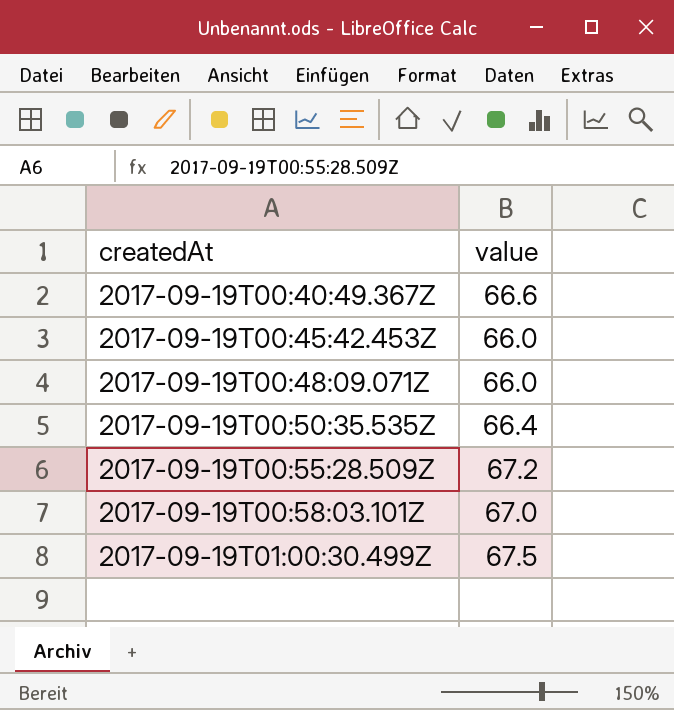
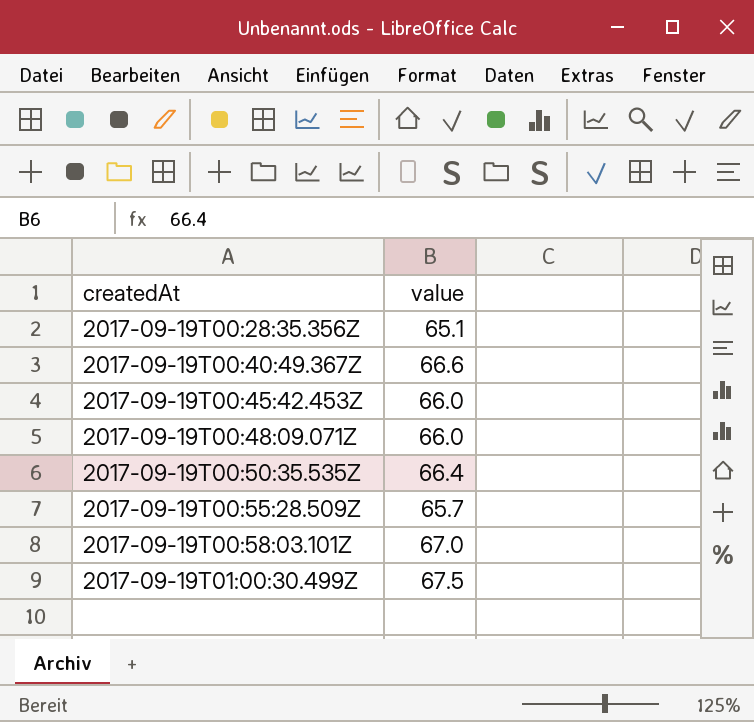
row 2017-09-19T00:28:35.356Z: none -> 65.1
2017-09-19T00:55:28.509Z | value: 67.2 -> 65.7

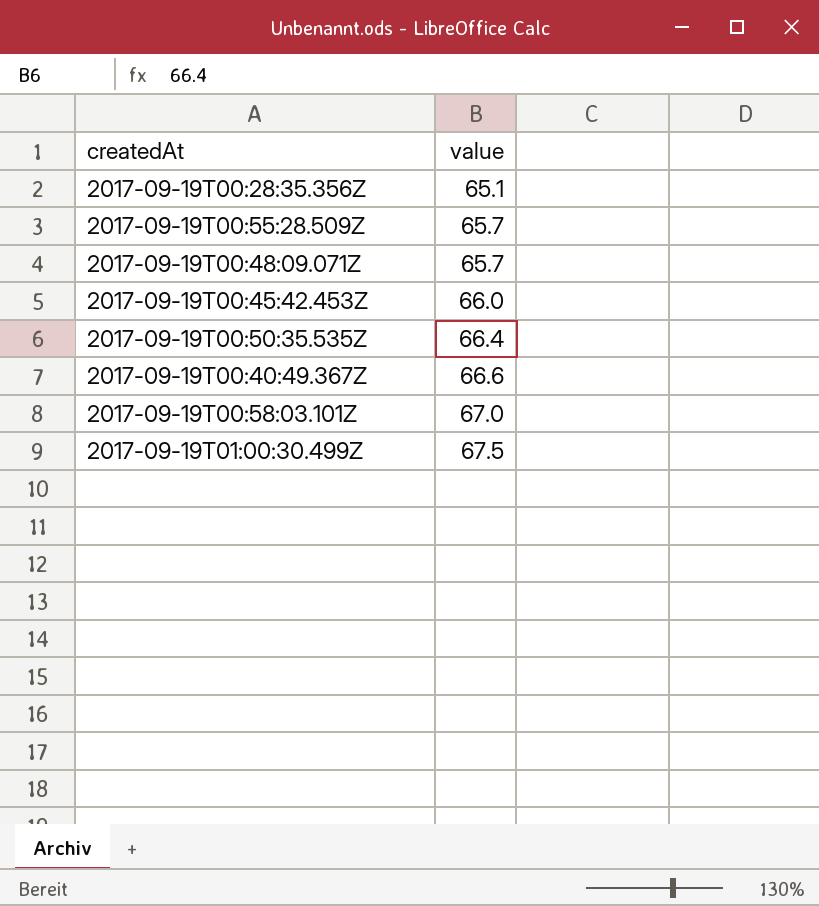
row order: createdAt ascending -> value ascending
2017-09-19T00:48:09.071Z | value: 66.0 -> 65.7

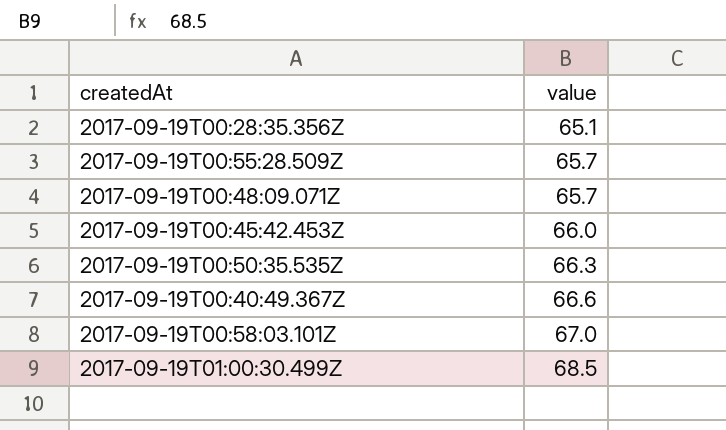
2017-09-19T00:50:35.535Z | value: 66.4 -> 66.3
2017-09-19T01:00:30.499Z | value: 67.5 -> 68.5

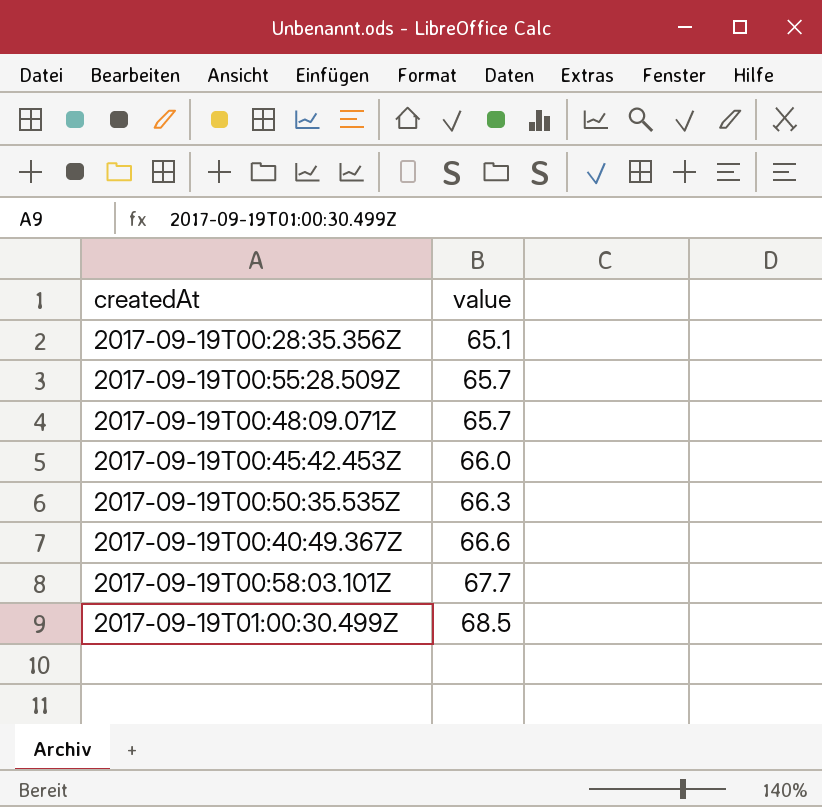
2017-09-19T00:58:03.101Z | value: 67.0 -> 67.7

